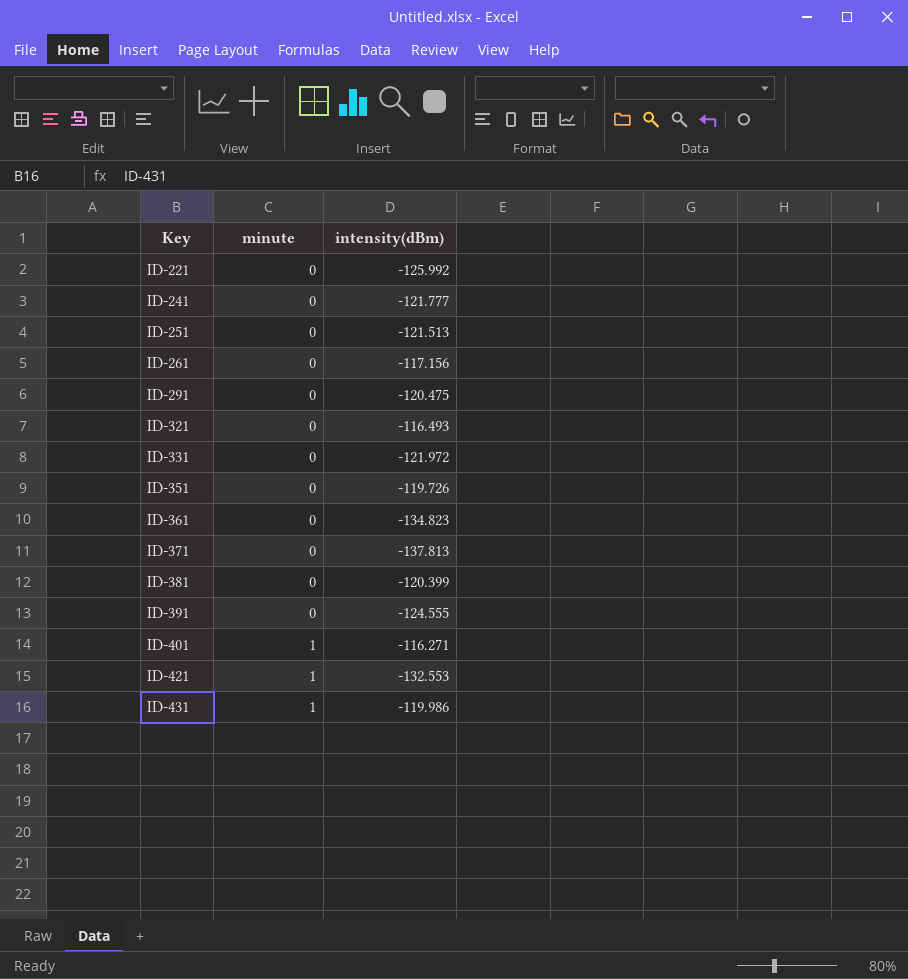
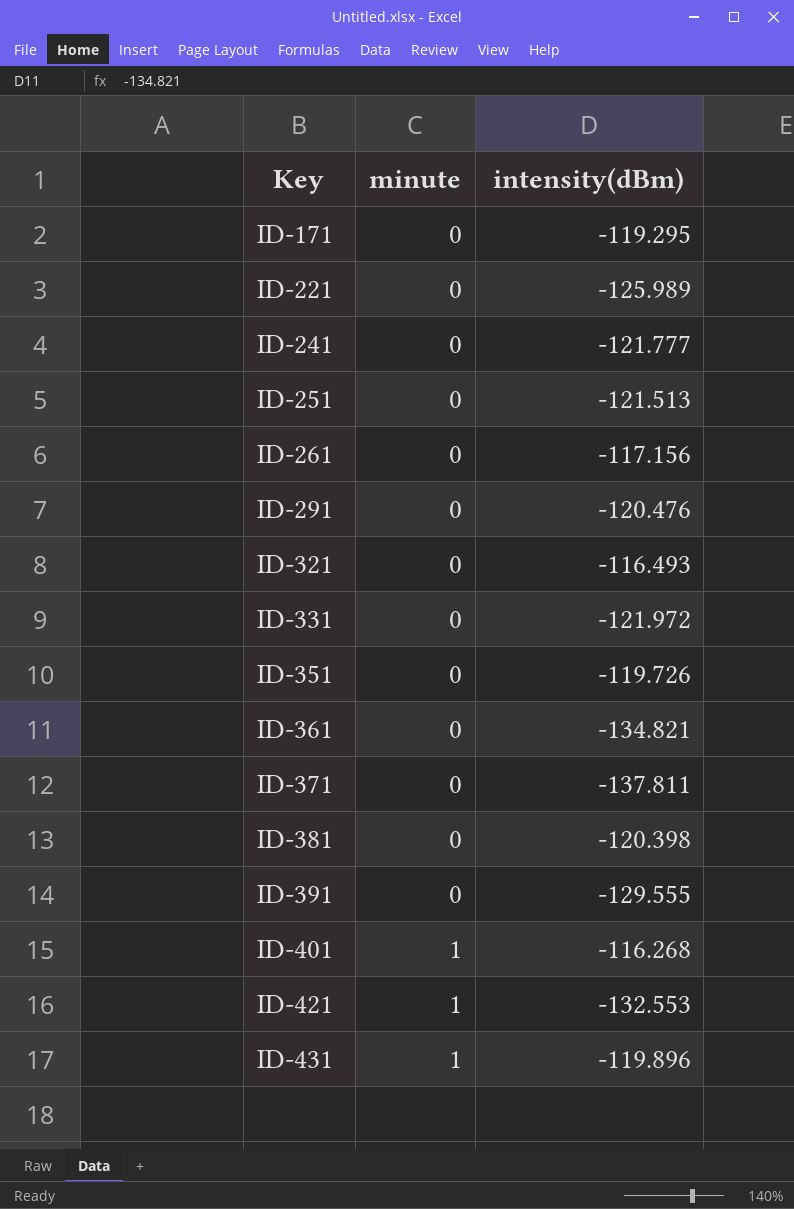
row ID-171: none -> 0 | -119.295
ID-221 | intensity(dBm): -125.992 -> -125.989
ID-291 | intensity(dBm): -120.475 -> -120.476
ID-361 | intensity(dBm): -134.823 -> -134.821
ID-371 | intensity(dBm): -137.813 -> -137.811
ID-381 | intensity(dBm): -120.399 -> -120.398
ID-391 | intensity(dBm): -124.555 -> -129.555
ID-401 | intensity(dBm): -116.271 -> -116.268
ID-431 | intensity(dBm): -119.986 -> -119.896

